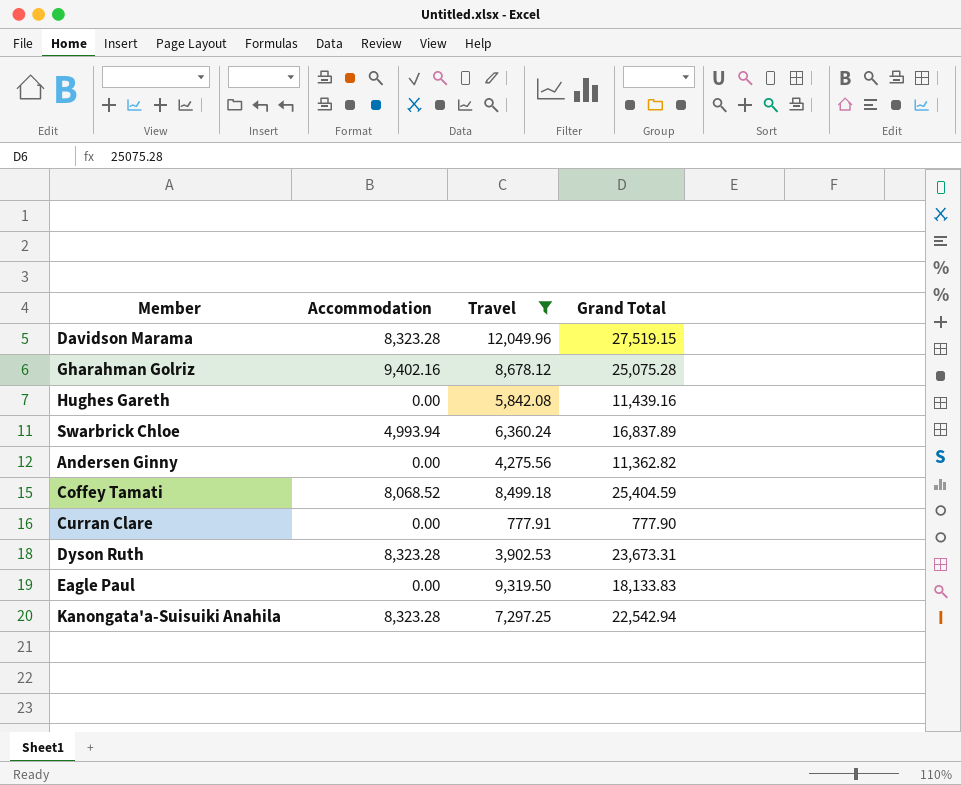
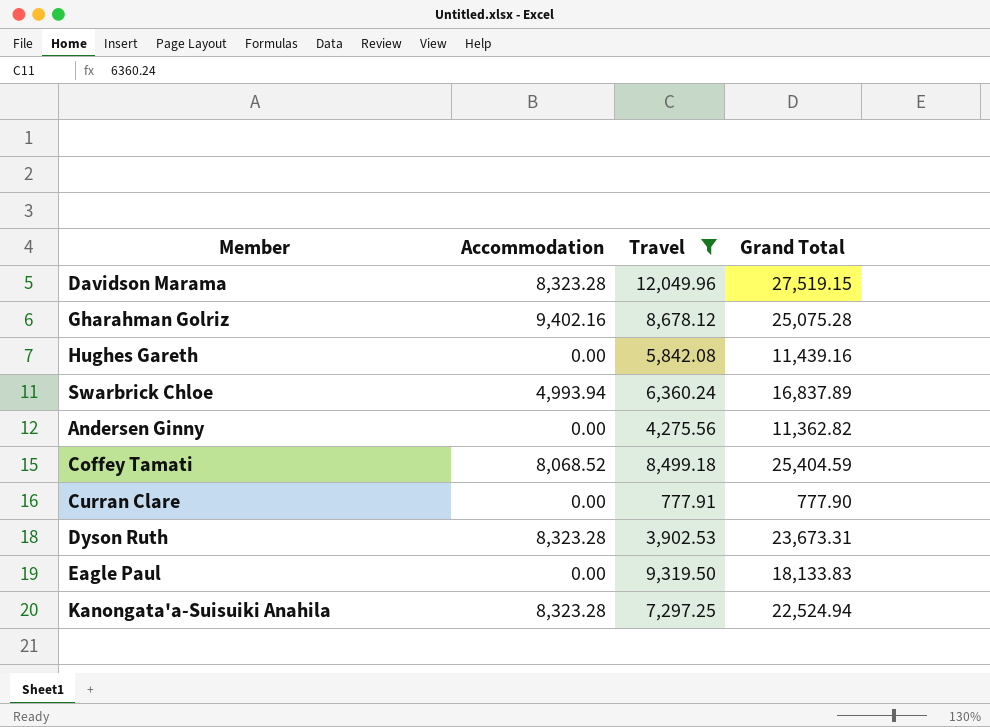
Kanongata'a-Suisuiki Anahila | Grand Total: 22,542.94 -> 22,524.94

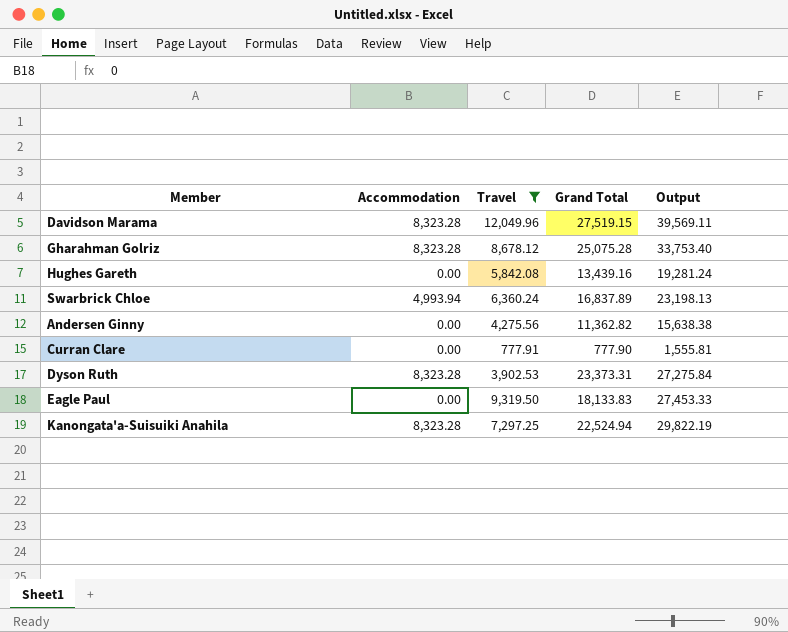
column Output | formula: none -> [Travel] + [Grand Total]
row Coffey Tamati: 8,068.52 | 8,499.18 | 25,404.59 -> none
Gharahman Golriz | Accommodation: 9,402.16 -> 8,323.28
Hughes Gareth | Grand Total: 11,439.16 -> 13,439.16
Dyson Ruth | Grand Total: 23,673.31 -> 23,373.31

